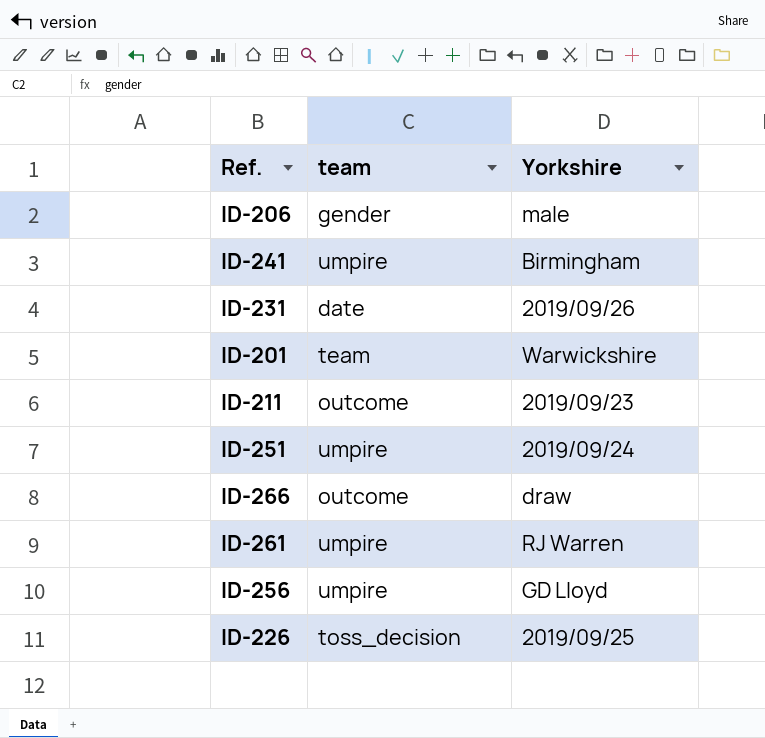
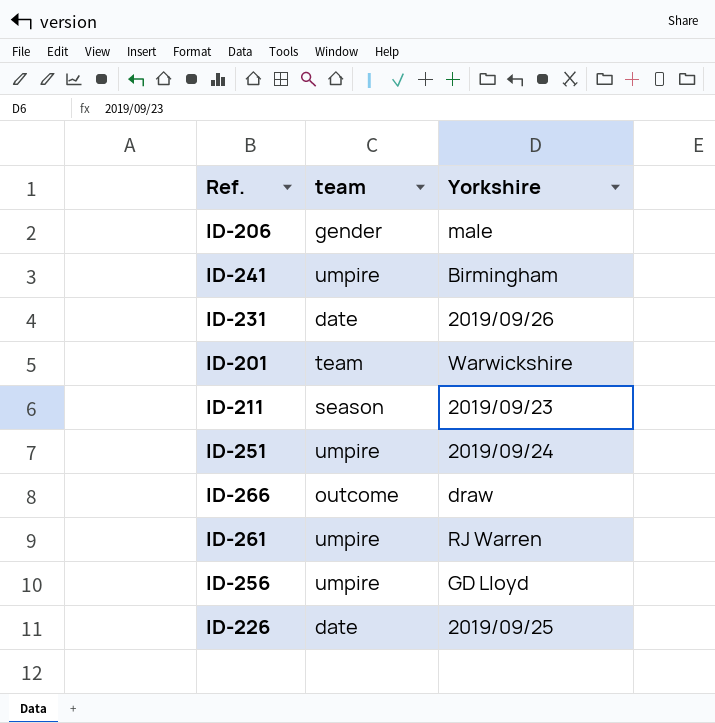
ID-211 | team: outcome -> season
ID-226 | team: toss_decision -> date

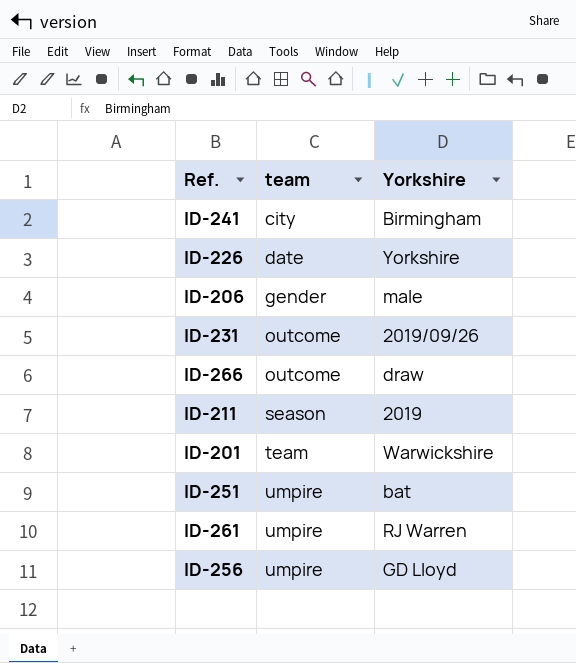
row order: none -> team ascending
ID-241 | team: umpire -> city
ID-226 | Yorkshire: 2019/09/25 -> Yorkshire
ID-231 | team: date -> outcome
ID-211 | Yorkshire: 2019/09/23 -> 2019
ID-251 | Yorkshire: 2019/09/24 -> bat

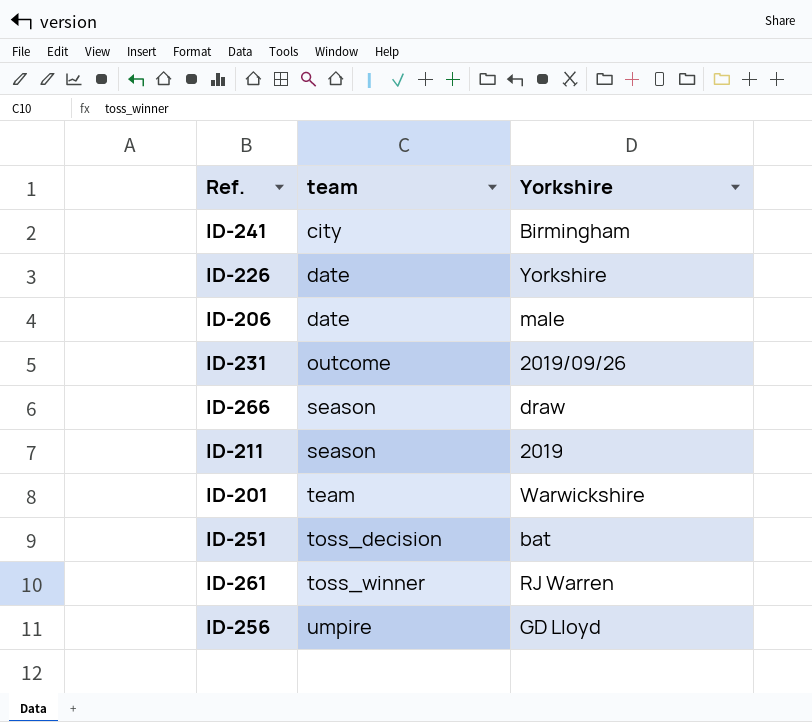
ID-206 | team: gender -> date
ID-266 | team: outcome -> season
ID-251 | team: umpire -> toss_decision
ID-261 | team: umpire -> toss_winner

